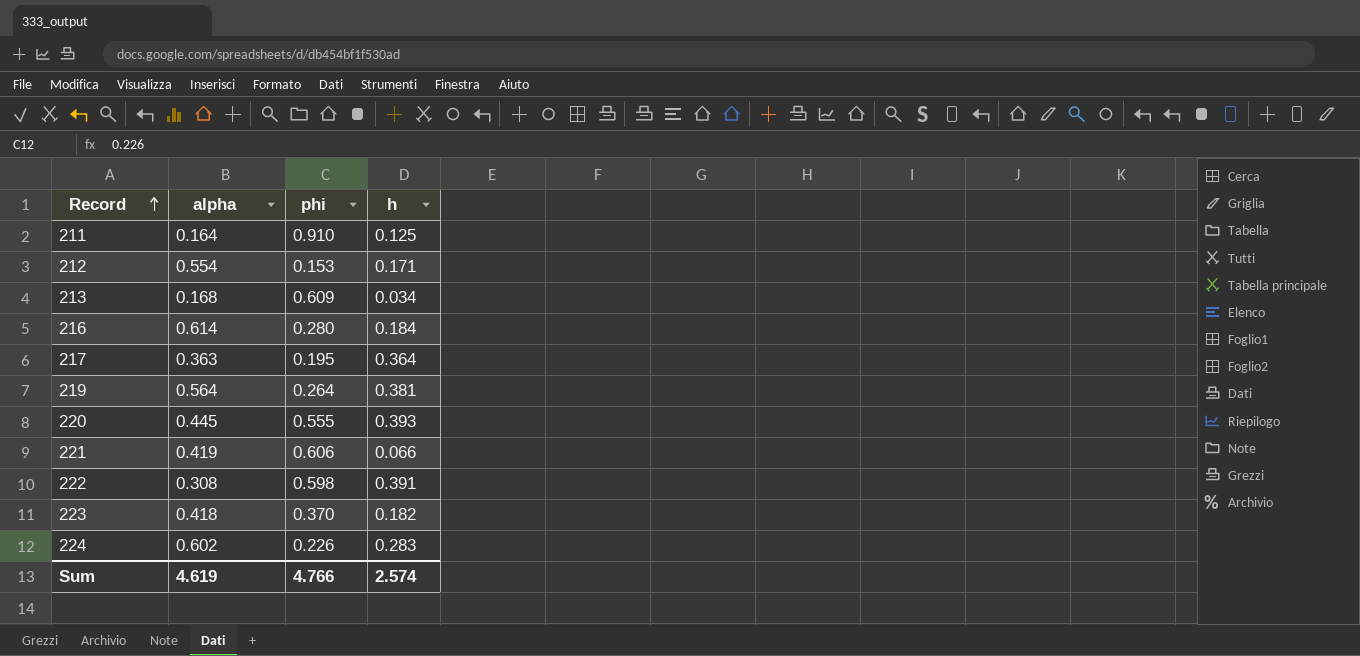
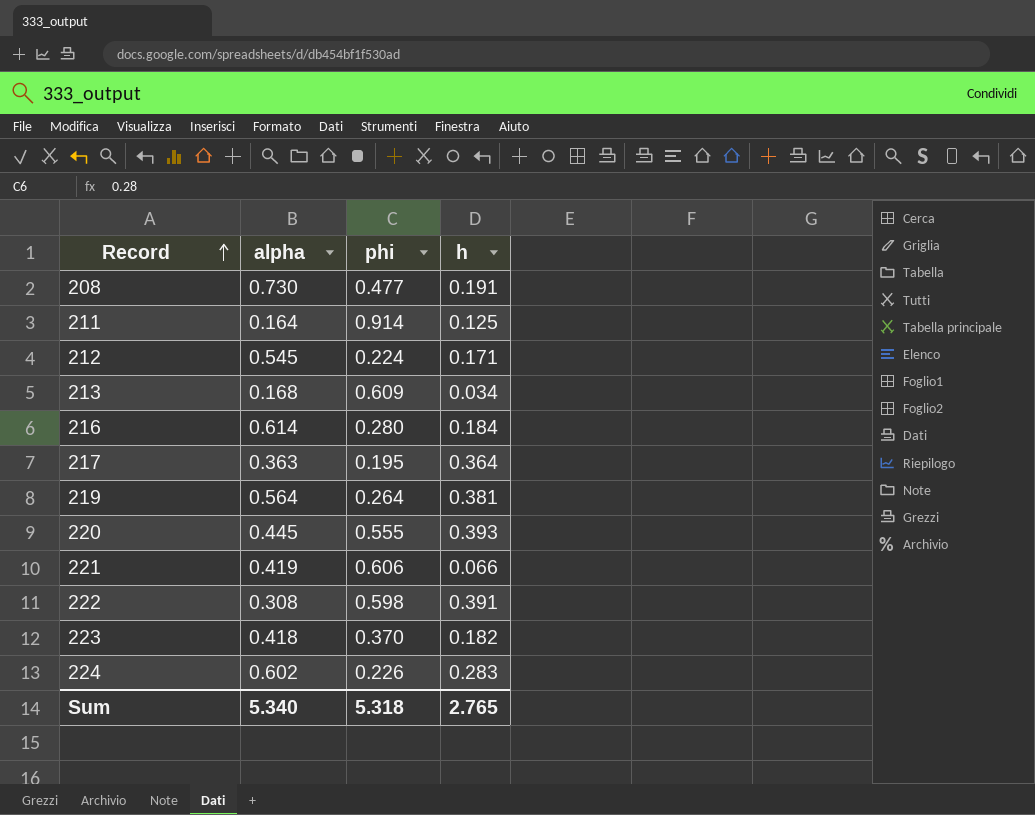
row 208: none -> 0.730 | 0.477 | 0.191
211 | phi: 0.910 -> 0.914
212 | alpha: 0.554 -> 0.545
212 | phi: 0.153 -> 0.224
Sum | alpha: 4.619 -> 5.340
Sum | phi: 4.766 -> 5.318
Sum | h: 2.574 -> 2.765

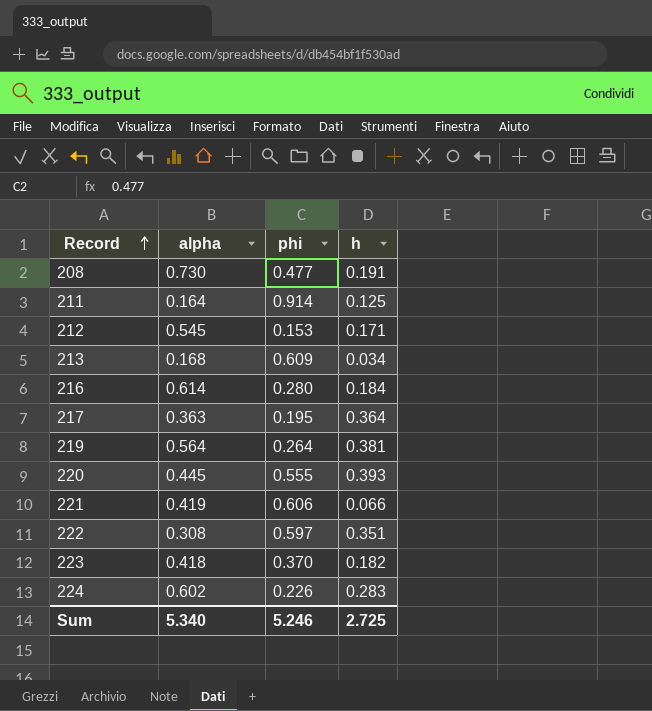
212 | phi: 0.224 -> 0.153
222 | phi: 0.598 -> 0.597
222 | h: 0.391 -> 0.351
Sum | phi: 5.318 -> 5.246
Sum | h: 2.765 -> 2.725

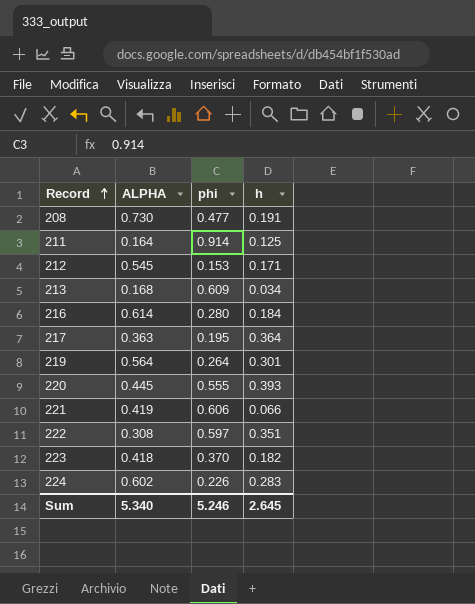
column name: alpha -> ALPHA
219 | h: 0.381 -> 0.301
Sum | h: 2.725 -> 2.645

